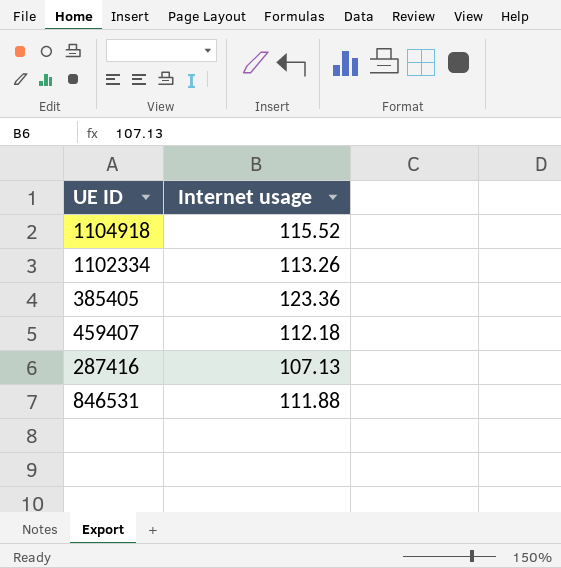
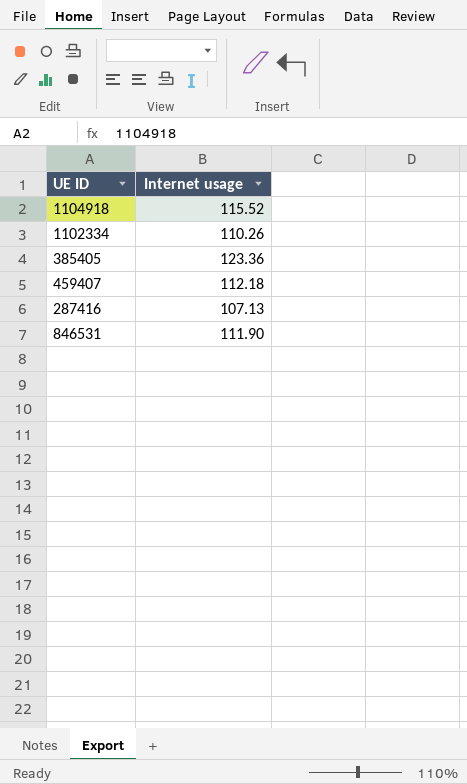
1102334 | Internet usage: 113.26 -> 110.26
846531 | Internet usage: 111.88 -> 111.90

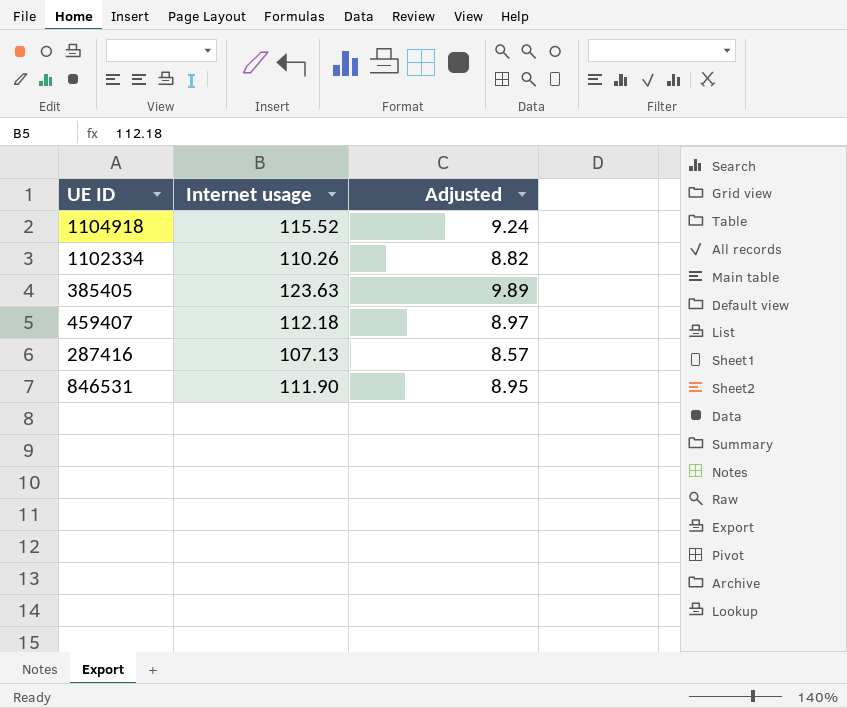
column Adjusted | formula: none -> [Internet usage] * 0.08
385405 | Internet usage: 123.36 -> 123.63

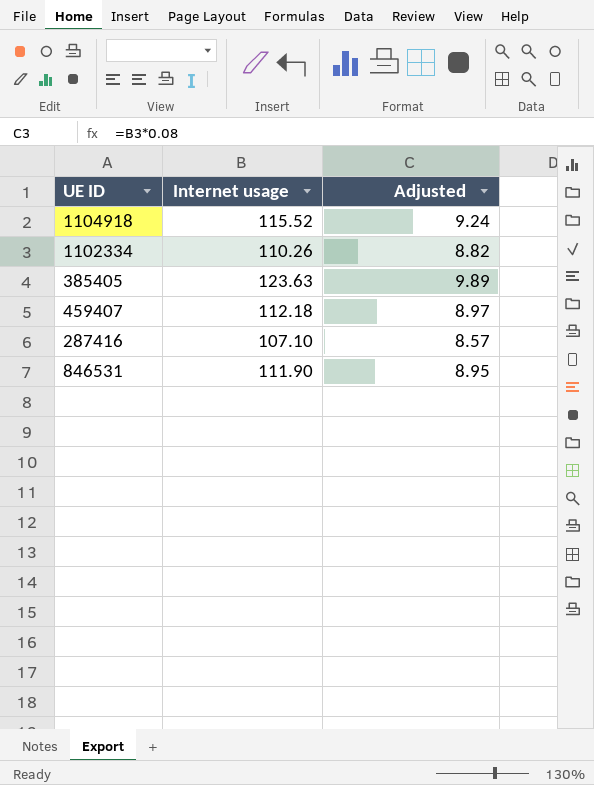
287416 | Internet usage: 107.13 -> 107.10

